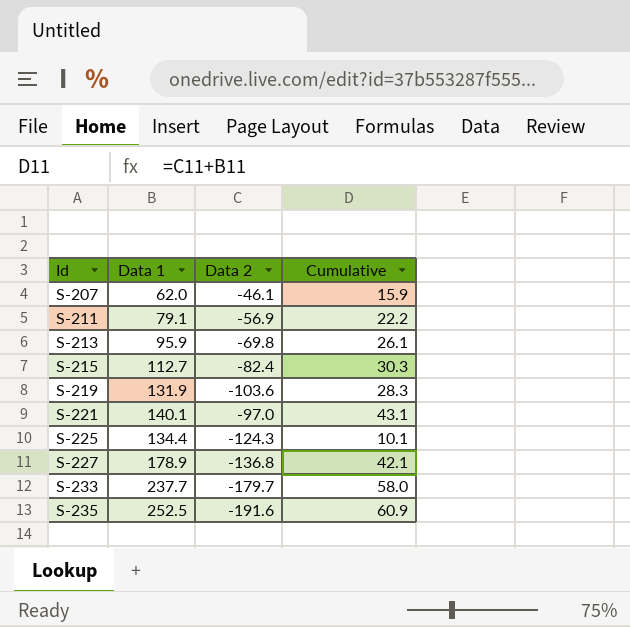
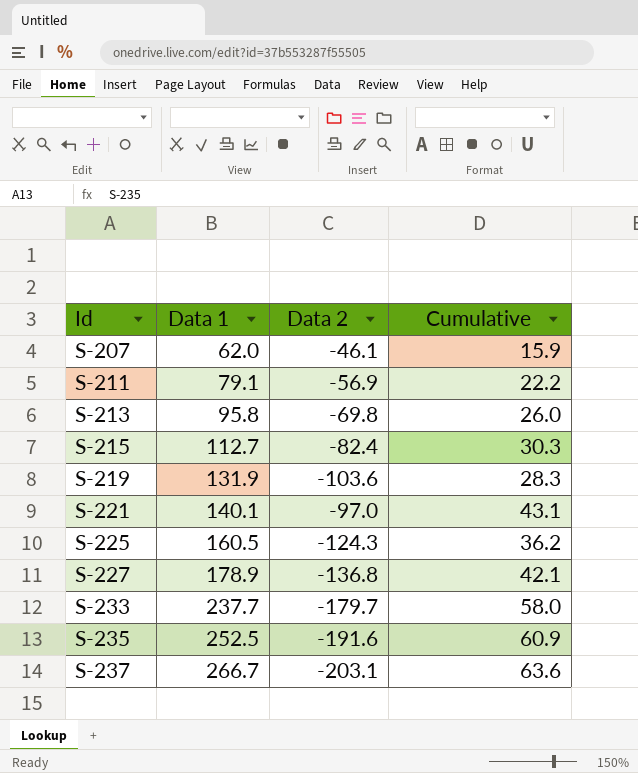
S-213 | Data 1: 95.9 -> 95.8
S-213 | Cumulative: 26.1 -> 26.0
S-225 | Data 1: 134.4 -> 160.5
S-225 | Cumulative: 10.1 -> 36.2
row S-237: none -> 266.7 | -203.1 | 63.6

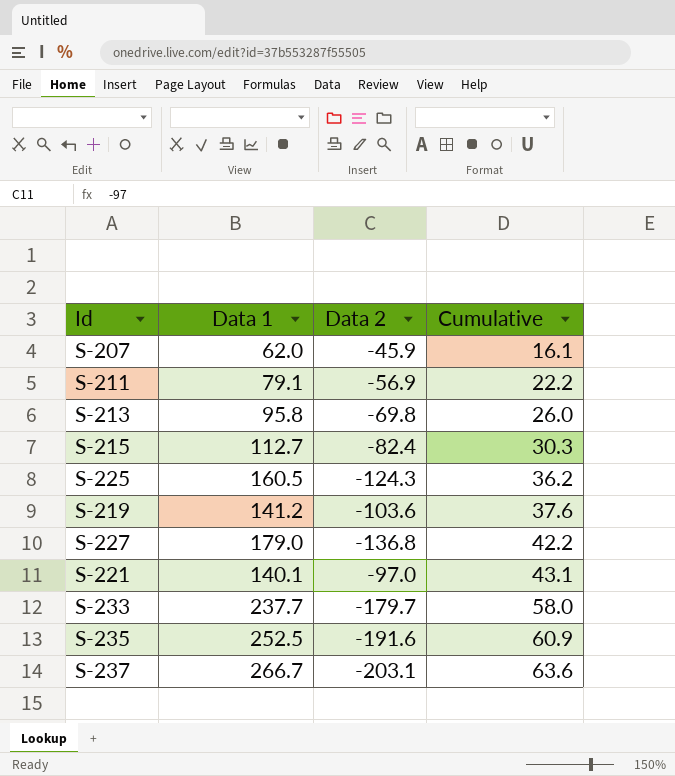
row order: Id ascending -> Cumulative ascending
S-207 | Data 2: -46.1 -> -45.9
S-207 | Cumulative: 15.9 -> 16.1
S-219 | Data 1: 131.9 -> 141.2
S-219 | Cumulative: 28.3 -> 37.6
S-227 | Data 1: 178.9 -> 179.0
S-227 | Cumulative: 42.1 -> 42.2

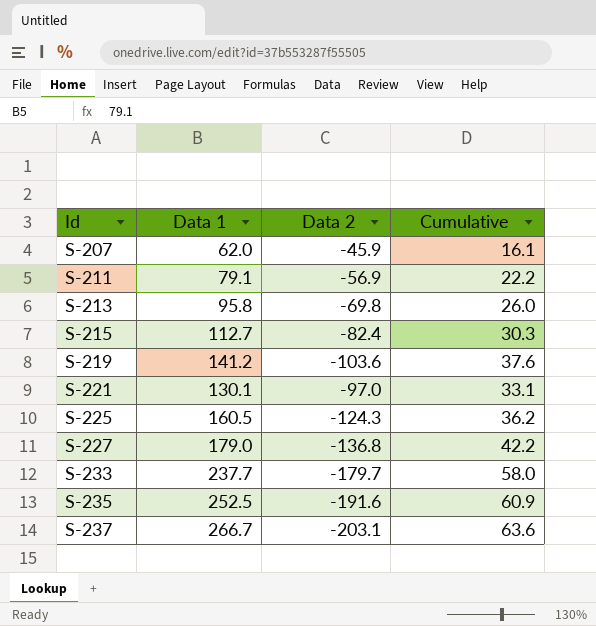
row order: Cumulative ascending -> Id ascending
S-221 | Data 1: 140.1 -> 130.1
S-221 | Cumulative: 43.1 -> 33.1

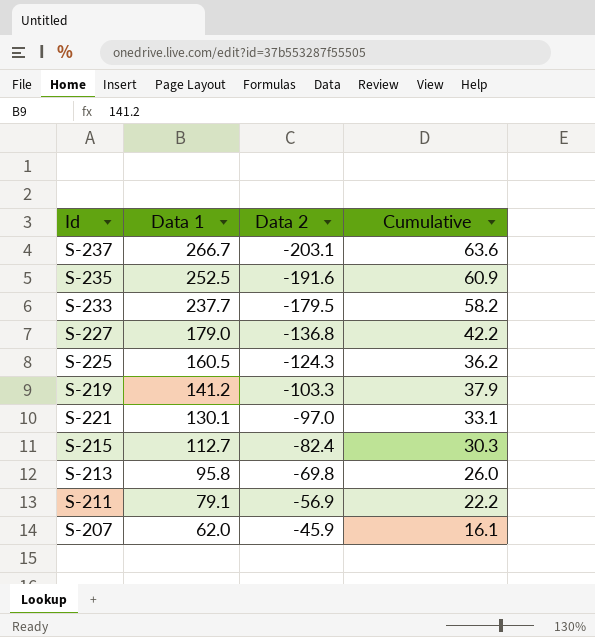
row order: Id ascending -> Data 1 descending
S-233 | Data 2: -179.7 -> -179.5
S-233 | Cumulative: 58.0 -> 58.2
S-219 | Data 2: -103.6 -> -103.3
S-219 | Cumulative: 37.6 -> 37.9

